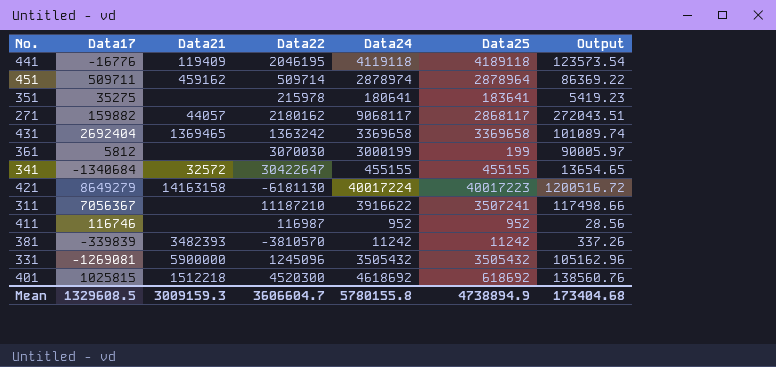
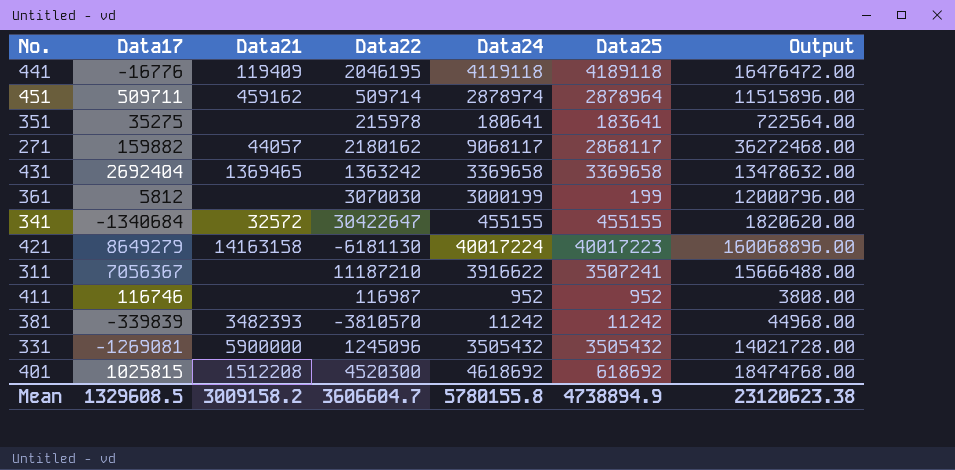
column Output | formula: [Data24] * 0.03 -> [Data24] * 4
401 | Data21: 1512218 -> 1512208
Mean | Data21: 3009159.3 -> 3009158.2
Mean | Output: 173404.68 -> 23120623.38

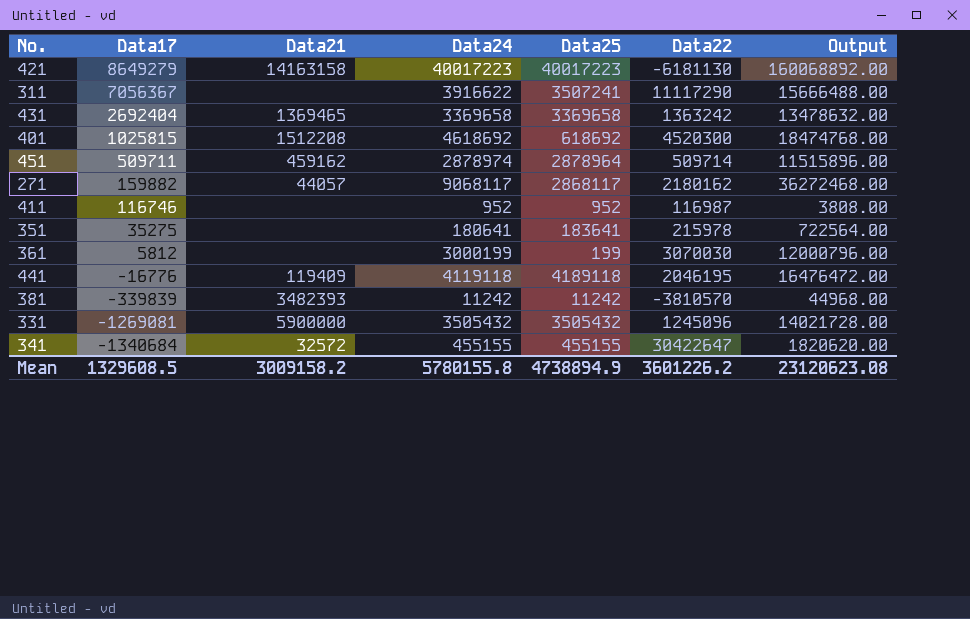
row order: none -> Data17 descending
column Data22 | position: 4 -> 6
421 | Data24: 40017224 -> 40017223
421 | Output: 160068896.00 -> 160068892.00
311 | Data22: 11187210 -> 11117290
Mean | Data22: 3606604.7 -> 3601226.2
Mean | Output: 23120623.38 -> 23120623.08

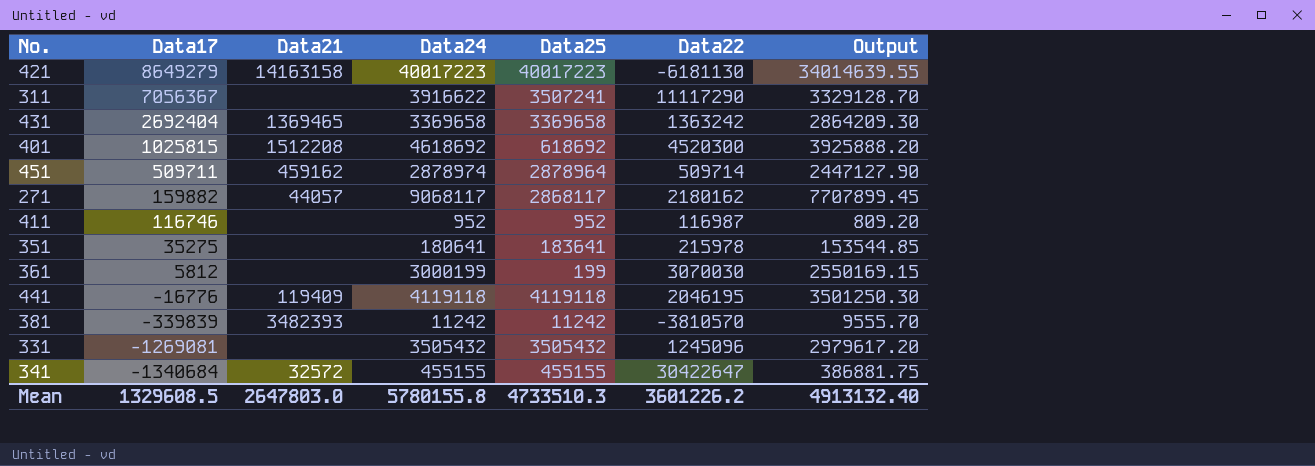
column Output | formula: [Data24] * 4 -> [Data24] * 0.85
441 | Data25: 4189118 -> 4119118
331 | Data21: 5900000 -> none
Mean | Data21: 3009158.2 -> 2647803.0
Mean | Data25: 4738894.9 -> 4733510.3
Mean | Output: 23120623.08 -> 4913132.40

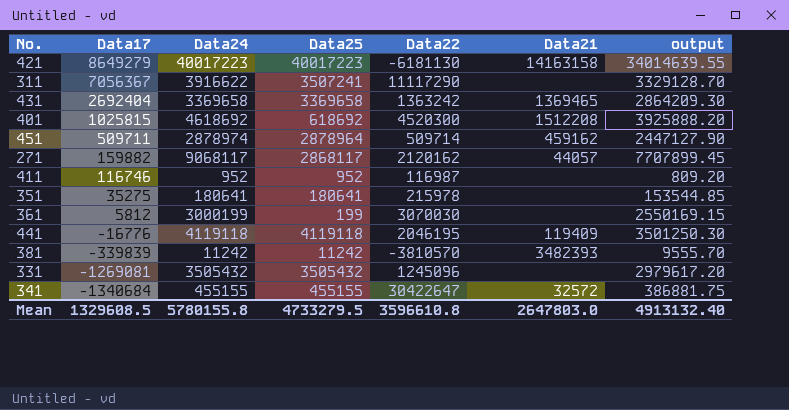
column Data21 | position: 3 -> 6
column name: Output -> output
271 | Data22: 2180162 -> 2120162
351 | Data25: 183641 -> 180641
Mean | Data25: 4733510.3 -> 4733279.5
Mean | Data22: 3601226.2 -> 3596610.8

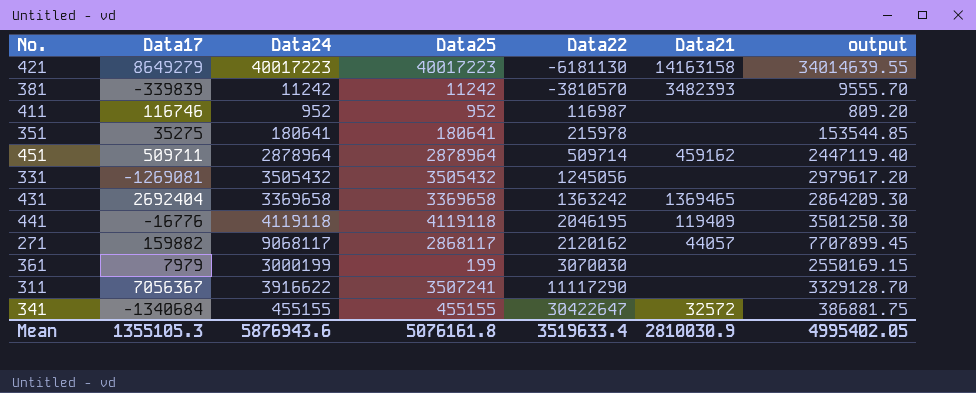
row order: Data17 descending -> Data22 ascending
row 401: 1025815 | 4618692 | 618692 | 4520300 | 1512208 | 3925888.20 -> none
451 | Data24: 2878974 -> 2878964
451 | output: 2447127.90 -> 2447119.40
331 | Data22: 1245096 -> 1245056
361 | Data17: 5812 -> 7979
Mean | Data17: 1329608.5 -> 1355105.3
Mean | Data24: 5780155.8 -> 5876943.6
Mean | Data25: 4733279.5 -> 5076161.8
Mean | Data22: 3596610.8 -> 3519633.4
Mean | Data21: 2647803.0 -> 2810030.9
Mean | output: 4913132.40 -> 4995402.05

